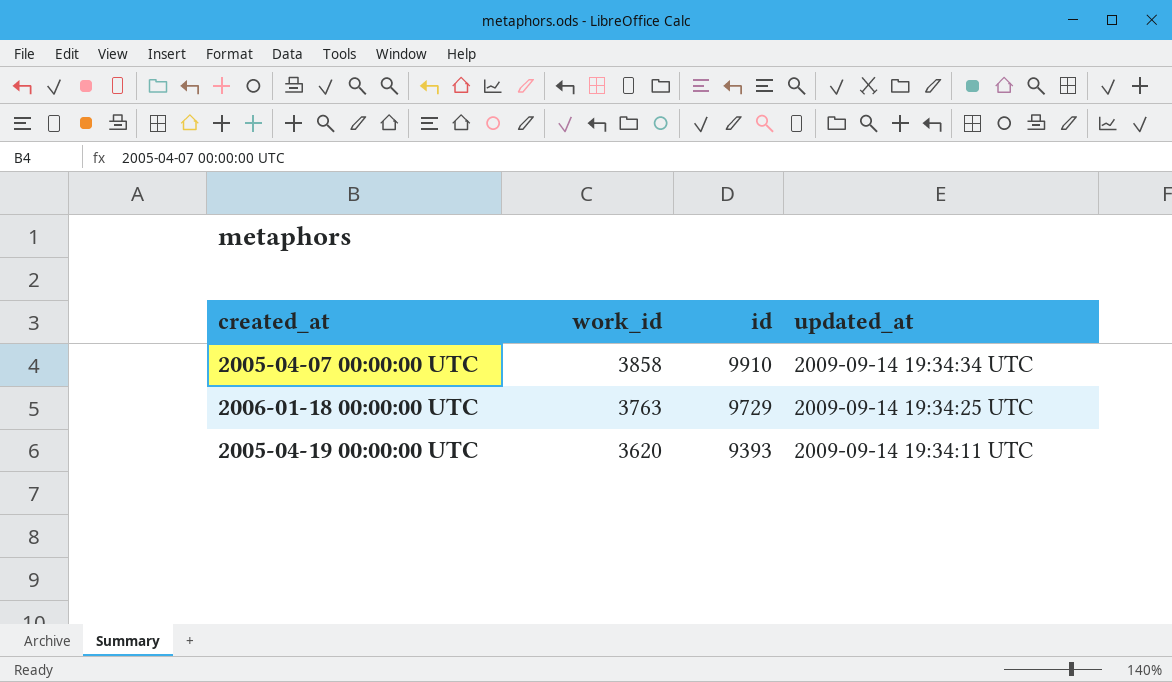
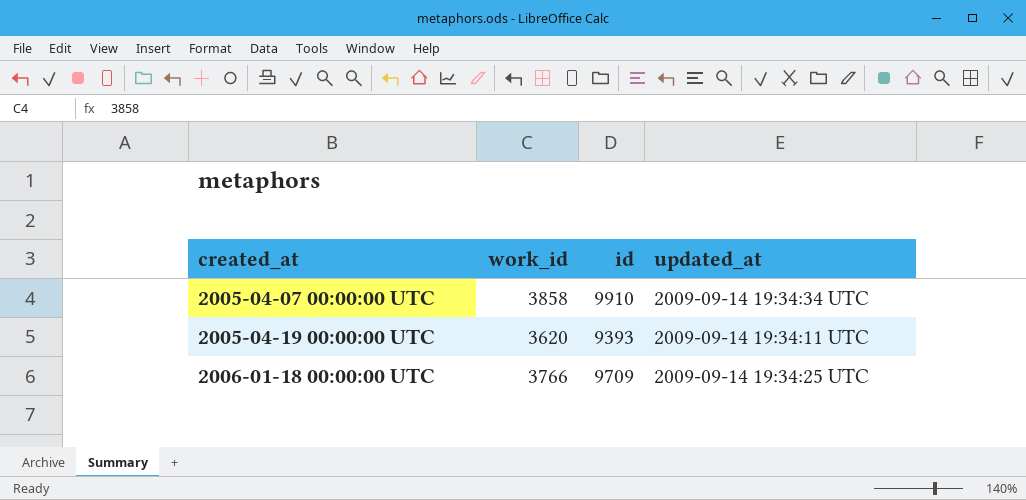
row order: work_id descending -> created_at ascending
2006-01-18 00:00:00 UTC | work_id: 3763 -> 3766
2006-01-18 00:00:00 UTC | id: 9729 -> 9709

